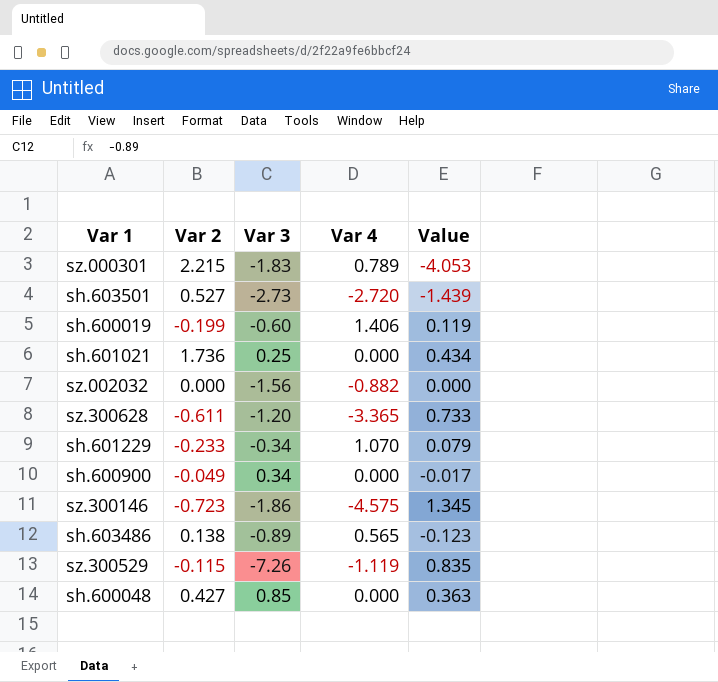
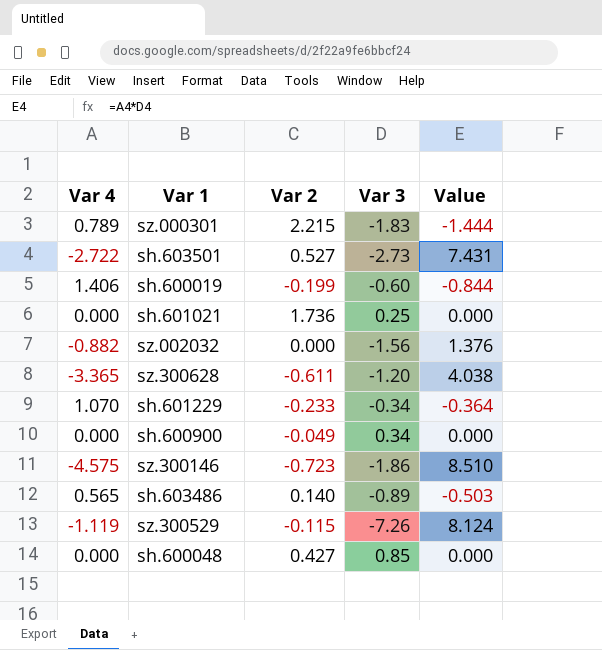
column Var 4 | position: 4 -> 1
column Value | formula: [Var 2] * [Var 3] -> [Var 4] * [Var 3]
sh.603501 | Var 4: -2.720 -> -2.722
sh.603486 | Var 2: 0.138 -> 0.140

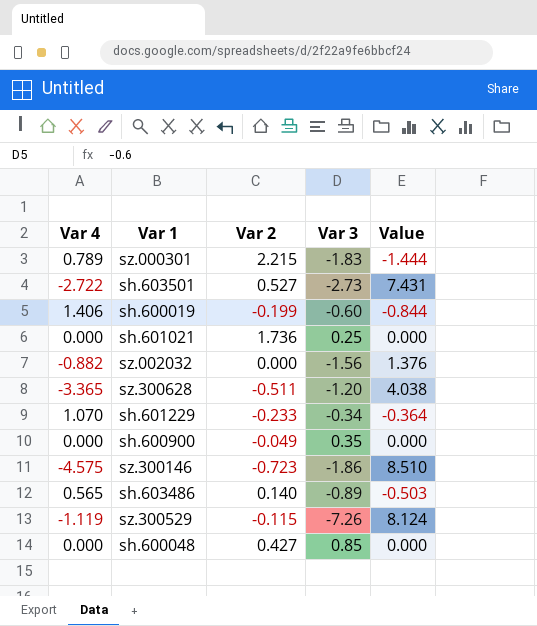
sz.300628 | Var 2: -0.611 -> -0.511
sh.600900 | Var 3: 0.34 -> 0.35

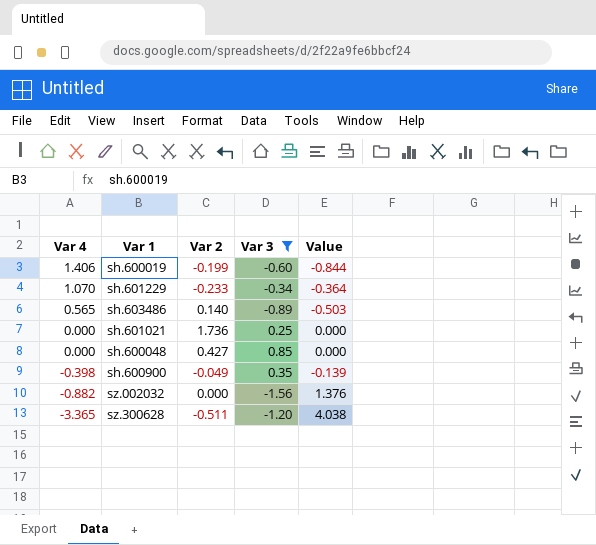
filter: none -> Var 3 >= -1.56
row order: none -> Var 4 descending
sh.600900 | Var 4: 0.000 -> -0.398
sh.600900 | Value: 0.000 -> -0.139

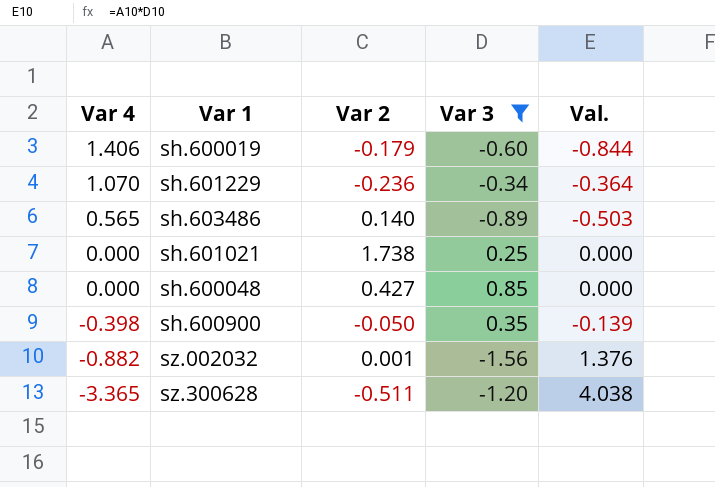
column name: Value -> Val.
sh.600019 | Var 2: -0.199 -> -0.179
sh.601229 | Var 2: -0.233 -> -0.236
sh.601021 | Var 2: 1.736 -> 1.738
sh.600900 | Var 2: -0.049 -> -0.050
sz.002032 | Var 2: 0.000 -> 0.001

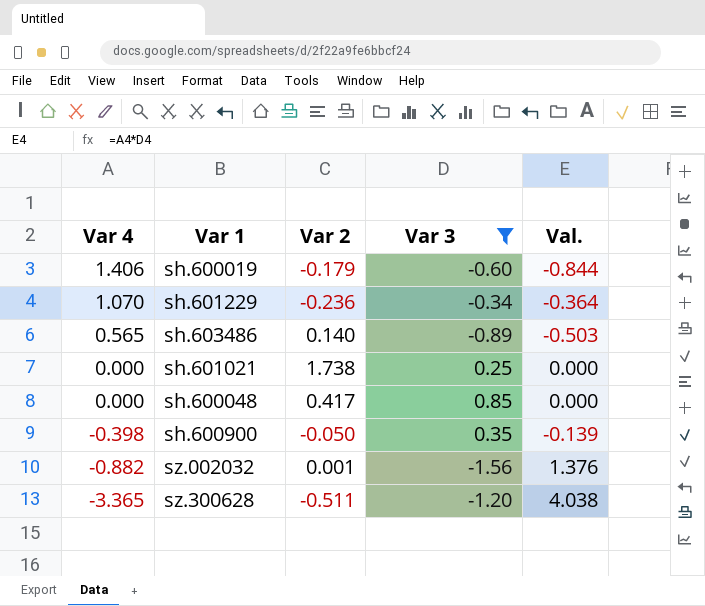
sh.600048 | Var 2: 0.427 -> 0.417

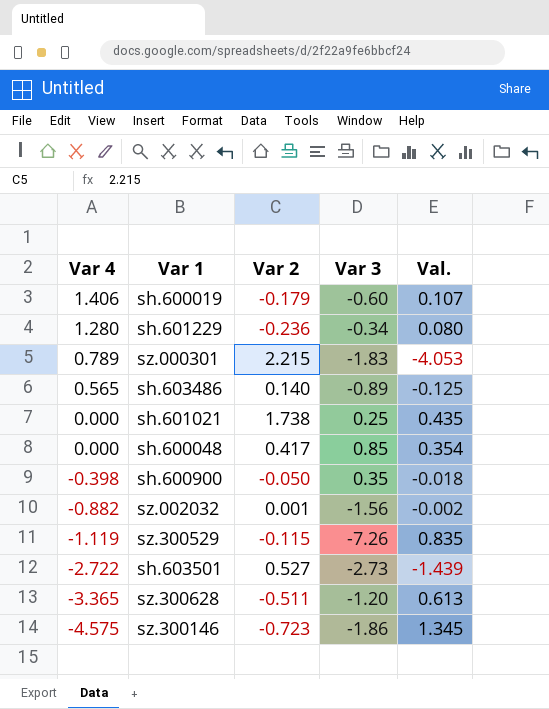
filter: Var 3 >= -1.56 -> none
column Val. | formula: [Var 4] * [Var 3] -> [Var 2] * [Var 3]
sh.601229 | Var 4: 1.070 -> 1.280

